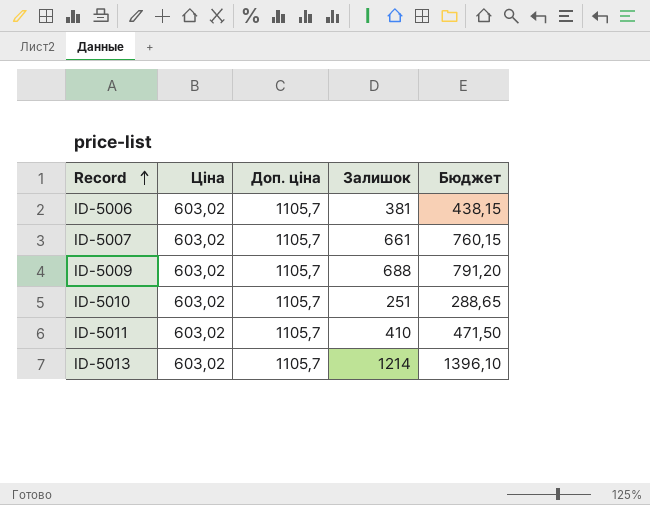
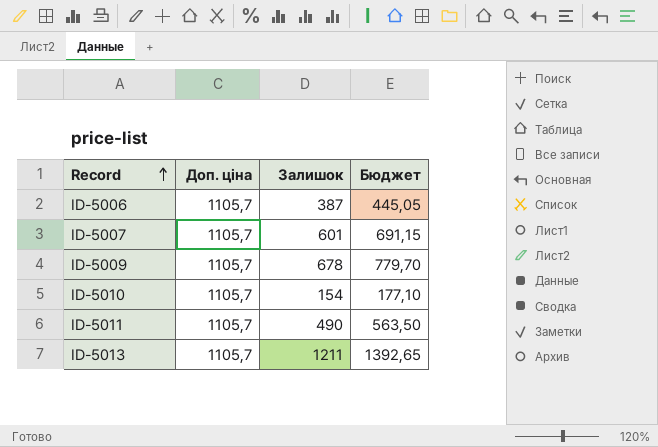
column Ціна | position: 2 -> none
ID-5006 | Залишок: 381 -> 387
ID-5006 | Бюджет: 438,15 -> 445,05
ID-5007 | Залишок: 661 -> 601
ID-5007 | Бюджет: 760,15 -> 691,15
ID-5009 | Залишок: 688 -> 678
ID-5009 | Бюджет: 791,20 -> 779,70
ID-5010 | Залишок: 251 -> 154
ID-5010 | Бюджет: 288,65 -> 177,10
ID-5011 | Залишок: 410 -> 490
ID-5011 | Бюджет: 471,50 -> 563,50
ID-5013 | Залишок: 1214 -> 1211
ID-5013 | Бюджет: 1396,10 -> 1392,65

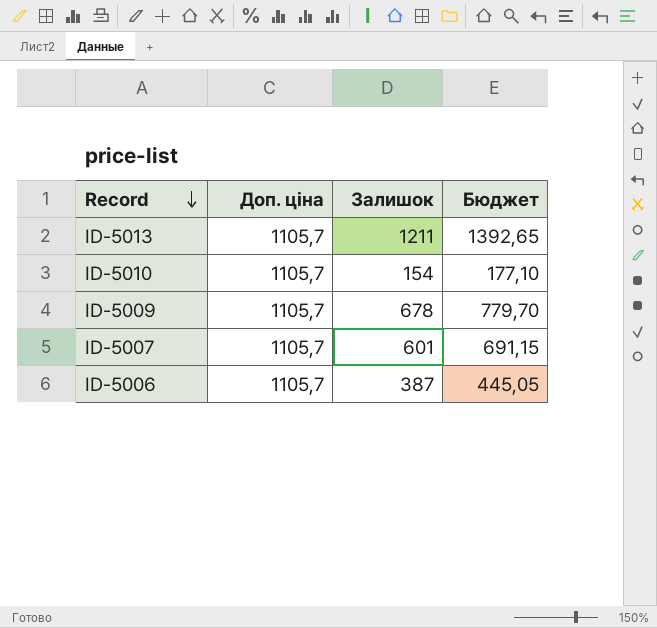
row order: Record ascending -> Record descending
row ID-5011: 1105,7 | 490 | 563,50 -> none

